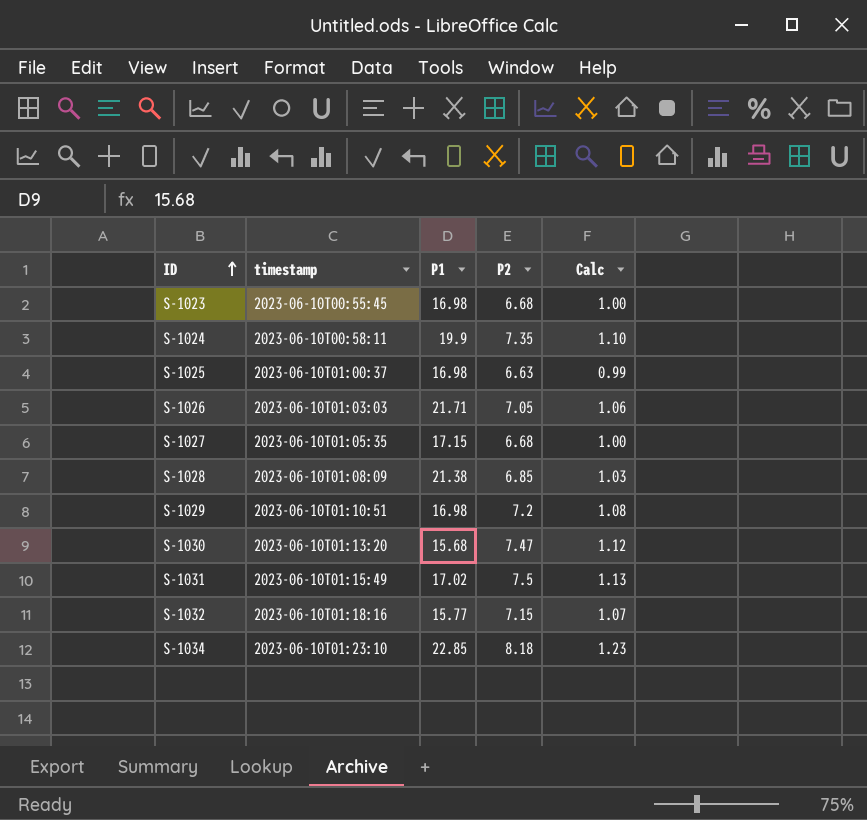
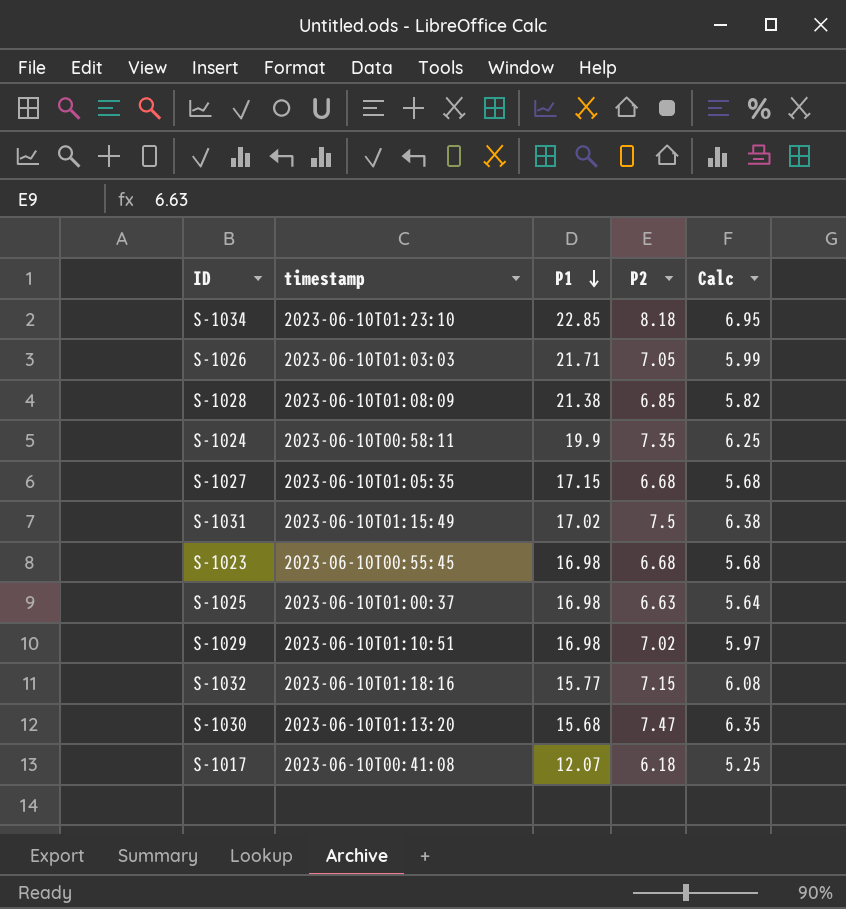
row order: ID ascending -> P1 descending
column Calc | formula: [P2] * 0.15 -> [P2] * 0.85
S-1029 | P2: 7.2 -> 7.02
row S-1017: none -> 2023-06-10T00:41:08 | 12.07 | 6.18 | 5.25

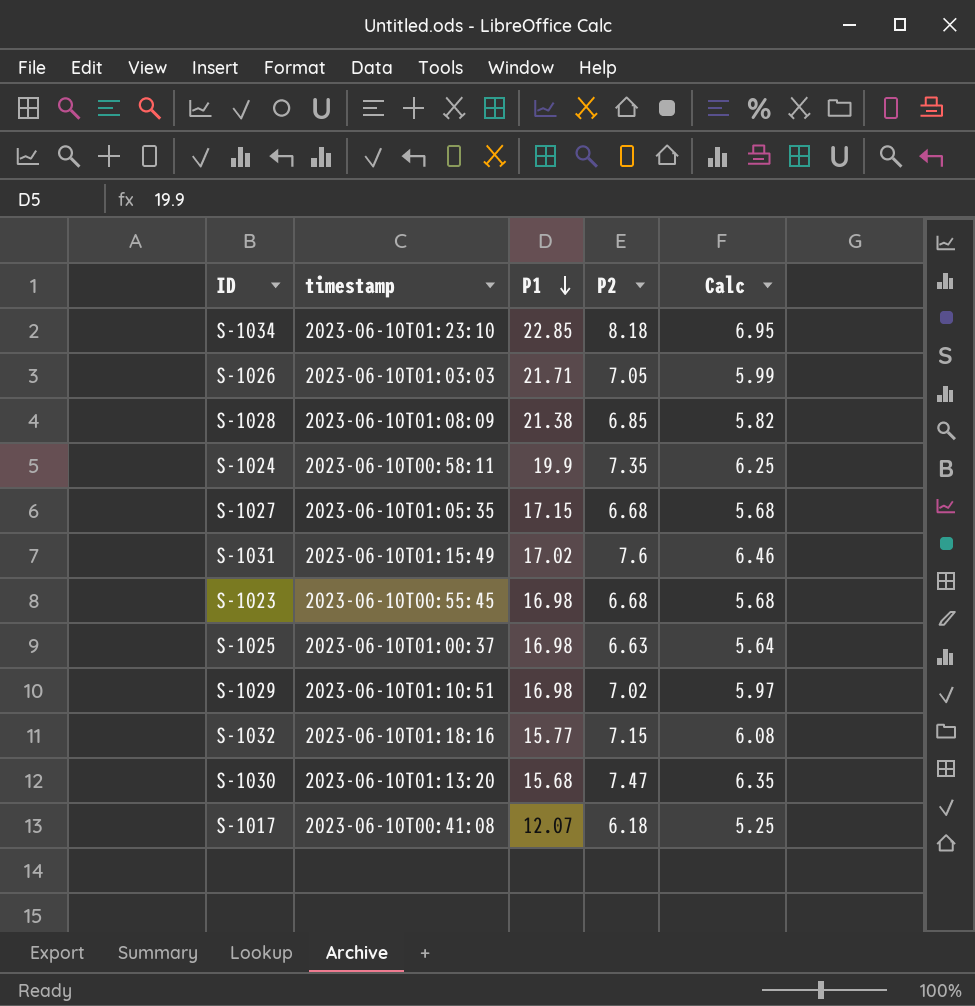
S-1031 | P2: 7.5 -> 7.6
S-1031 | Calc: 6.38 -> 6.46

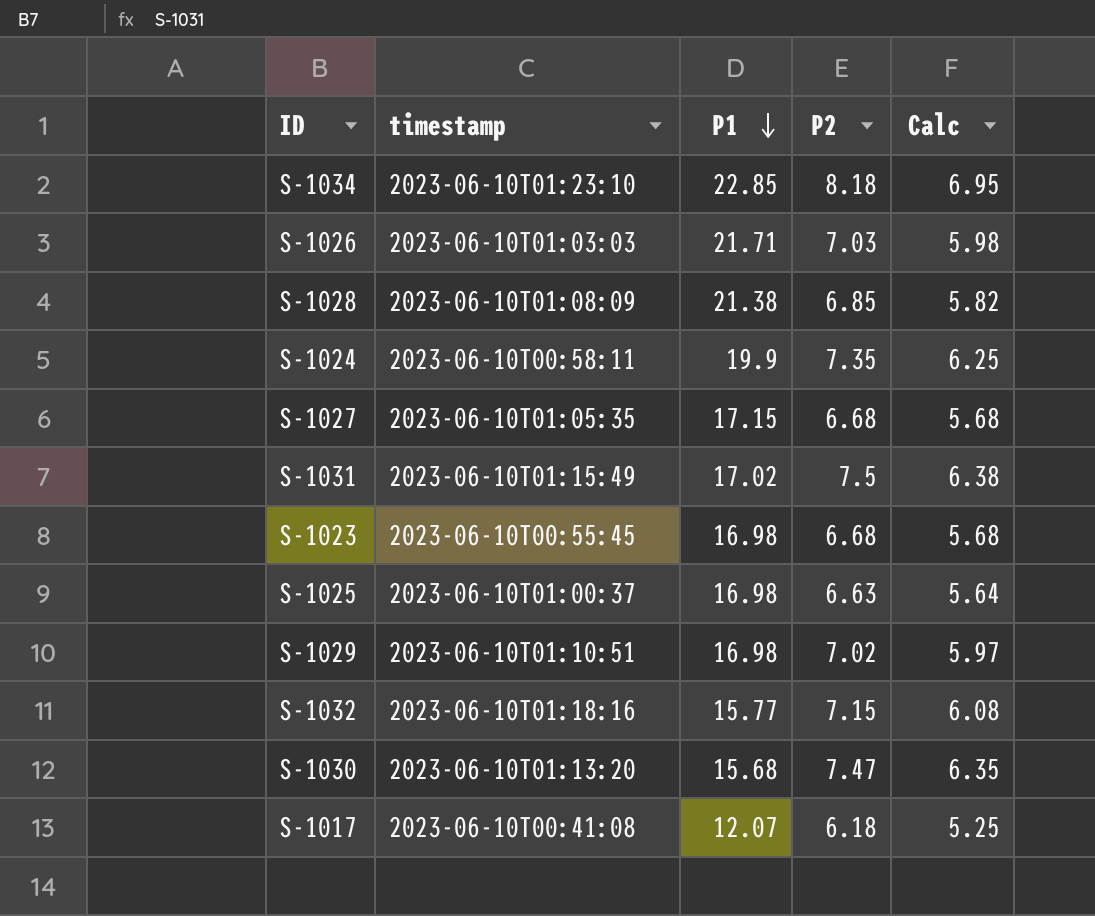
S-1026 | P2: 7.05 -> 7.03
S-1026 | Calc: 5.99 -> 5.98
S-1031 | P2: 7.6 -> 7.5
S-1031 | Calc: 6.46 -> 6.38

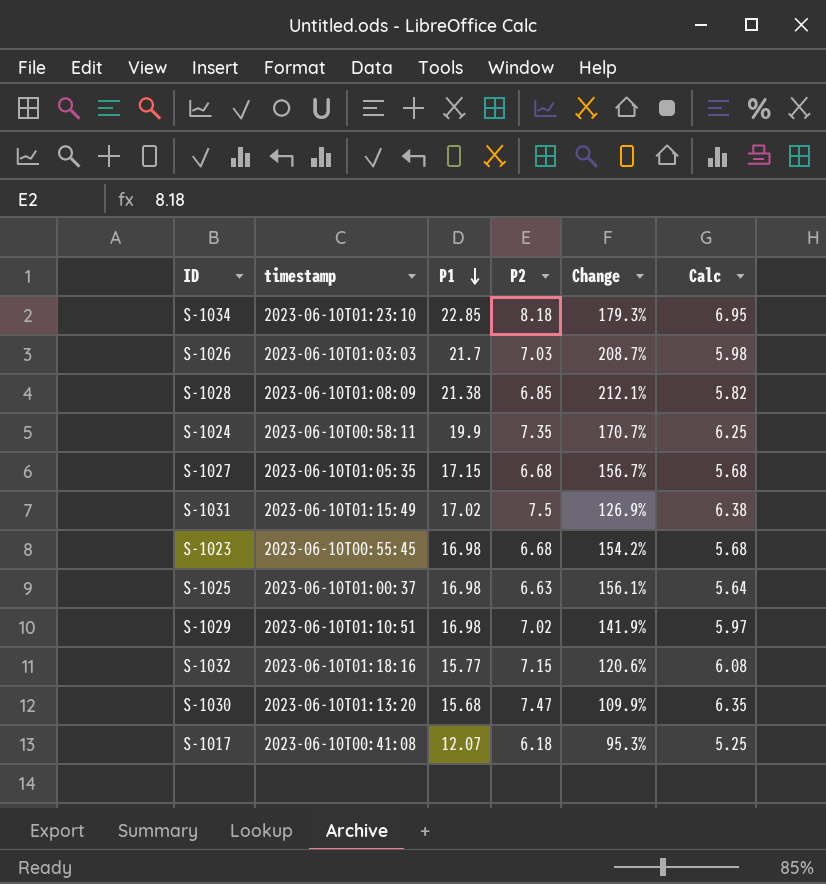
column Change | formula: none -> ([P1] - [P2]) / [P2]
S-1026 | P1: 21.71 -> 21.7

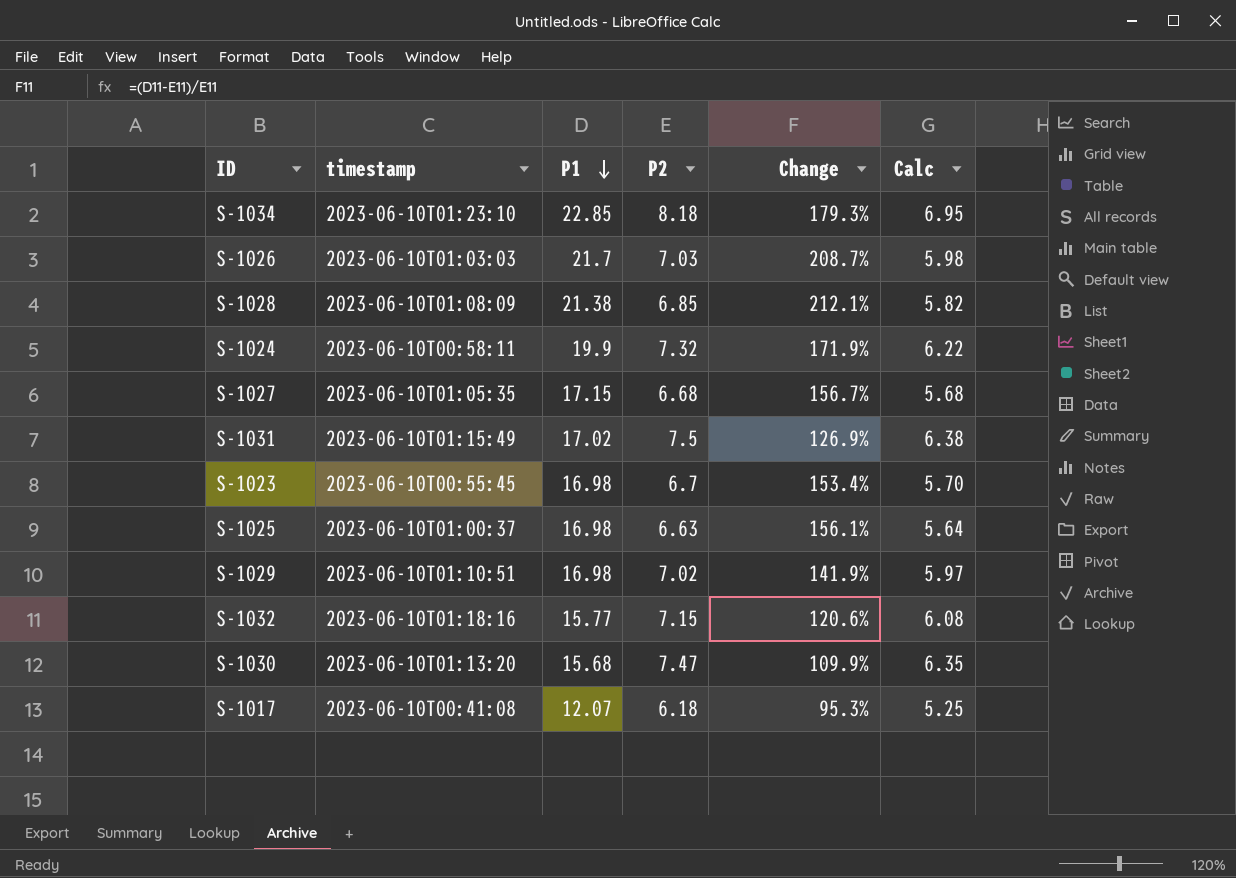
S-1024 | P2: 7.35 -> 7.32
S-1024 | Change: 170.7% -> 171.9%
S-1024 | Calc: 6.25 -> 6.22
S-1023 | P2: 6.68 -> 6.7
S-1023 | Change: 154.2% -> 153.4%
S-1023 | Calc: 5.68 -> 5.70

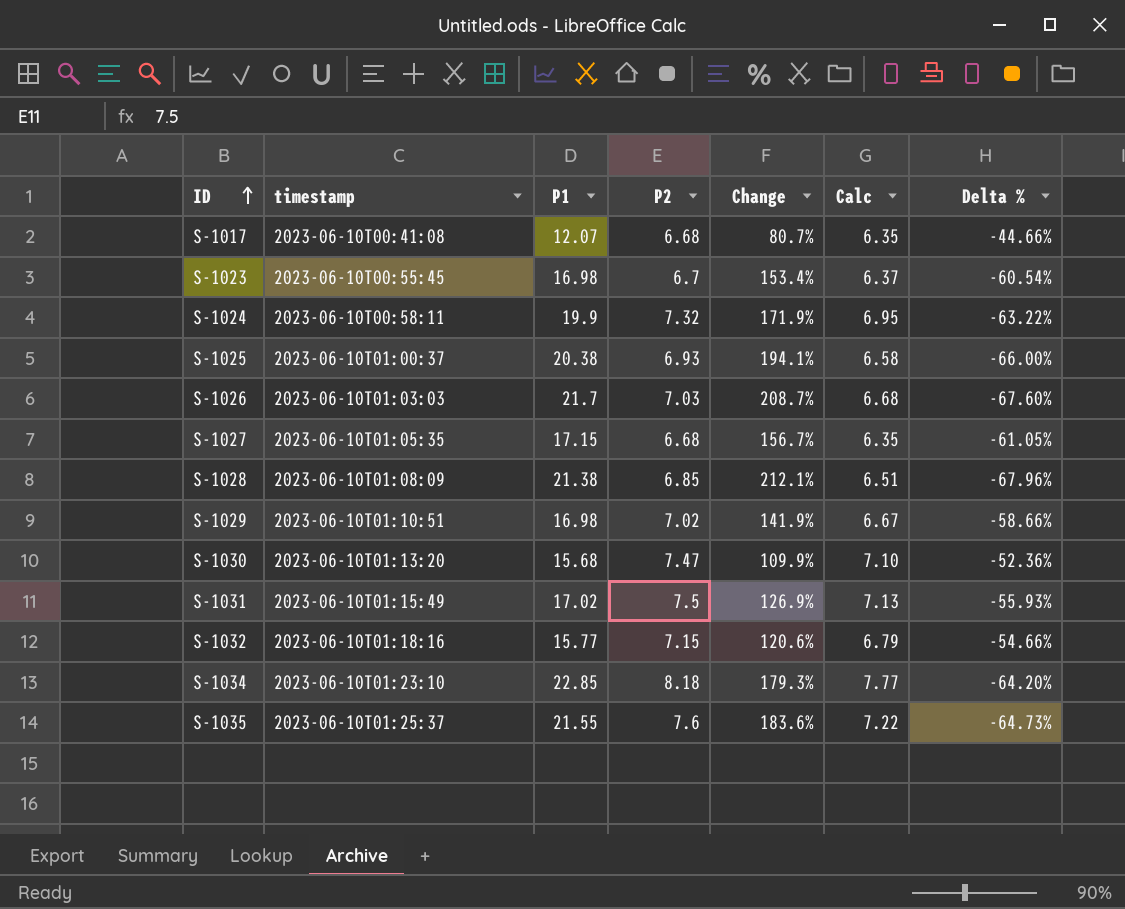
row order: P1 descending -> ID ascending
column Calc | formula: [P2] * 0.85 -> [P2] * 0.95
column Delta % | formula: none -> ([P2] - [P1]) / [P1]
S-1017 | P2: 6.18 -> 6.68
S-1017 | Change: 95.3% -> 80.7%
S-1025 | P1: 16.98 -> 20.38
S-1025 | P2: 6.63 -> 6.93
S-1025 | Change: 156.1% -> 194.1%
row S-1035: none -> 2023-06-10T01:25:37 | 21.55 | 7.6 | 183.6% | 7.22 | -64.73%

